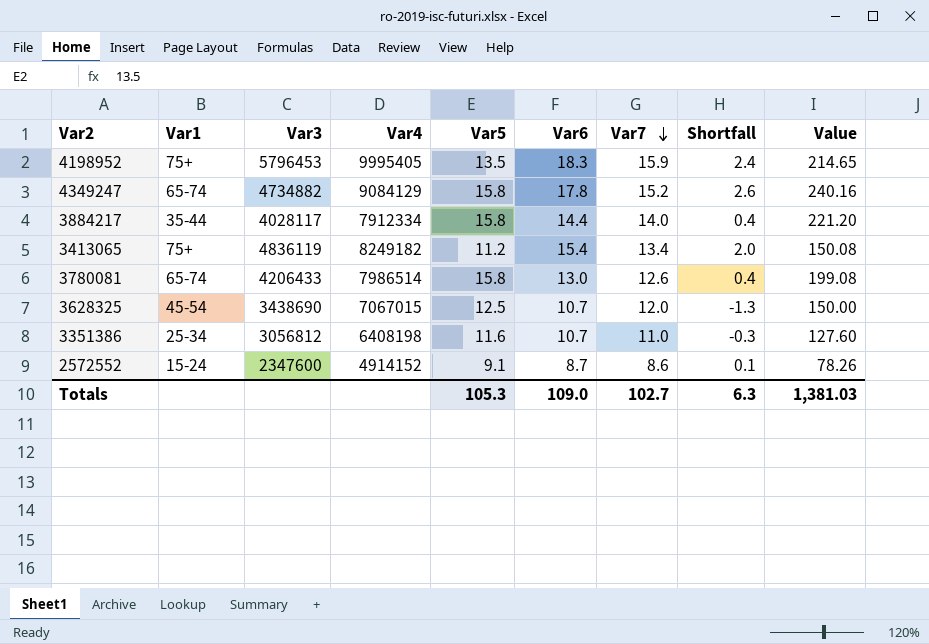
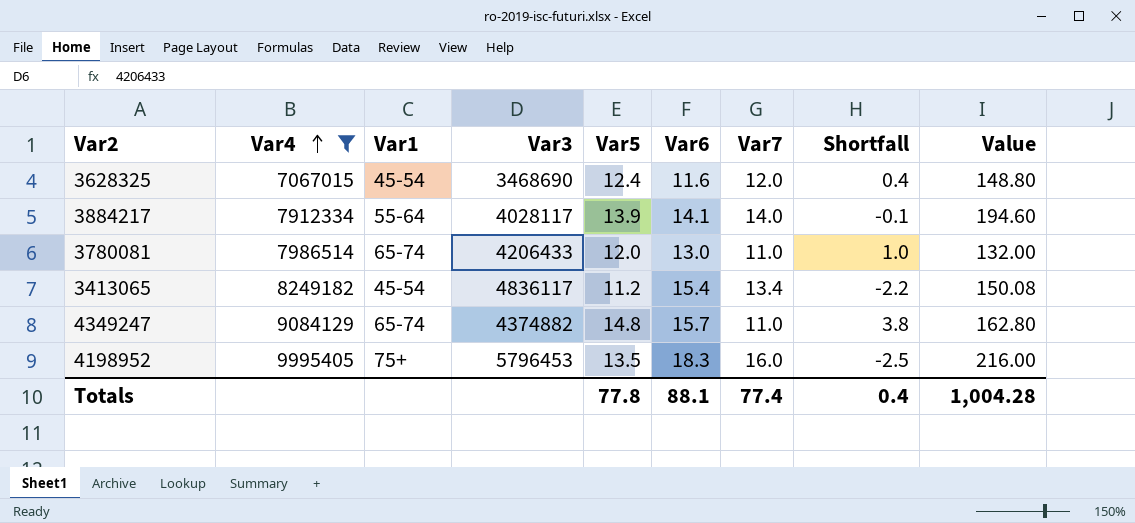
filter: none -> Var4 >= 7067015
row order: Var7 descending -> Var4 ascending
column Var4 | position: 4 -> 2
column Shortfall | formula: [Var6] - [Var7] -> [Var5] - [Var7]
3628325 | Var3: 3438690 -> 3468690
3628325 | Var5: 12.5 -> 12.4
3628325 | Var6: 10.7 -> 11.6
3628325 | Value: 150.00 -> 148.80
3884217 | Var1: 35-44 -> 55-64
3884217 | Var5: 15.8 -> 13.9
3884217 | Var6: 14.4 -> 14.1
3884217 | Value: 221.20 -> 194.60
3780081 | Var5: 15.8 -> 12.0
3780081 | Var7: 12.6 -> 11.0
3780081 | Value: 199.08 -> 132.00
3413065 | Var1: 75+ -> 45-54
3413065 | Var3: 4836119 -> 4836117
4349247 | Var3: 4734882 -> 4374882
4349247 | Var5: 15.8 -> 14.8
4349247 | Var6: 17.8 -> 15.7
4349247 | Var7: 15.2 -> 11.0
4349247 | Value: 240.16 -> 162.80
4198952 | Var7: 15.9 -> 16.0
4198952 | Value: 214.65 -> 216.00
Totals | Var5: 105.3 -> 77.8
Totals | Var6: 109.0 -> 88.1
Totals | Var7: 102.7 -> 77.4
Totals | Shortfall: 6.3 -> 0.4
Totals | Value: 1,381.03 -> 1,004.28

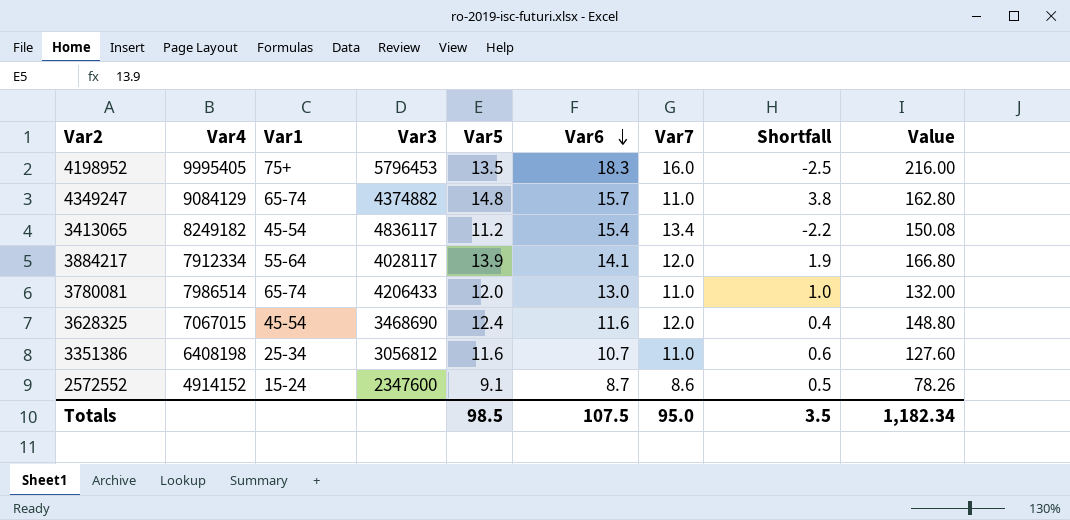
filter: Var4 >= 7067015 -> none
row order: Var4 ascending -> Var6 descending
3884217 | Var7: 14.0 -> 12.0
3884217 | Shortfall: -0.1 -> 1.9
3884217 | Value: 194.60 -> 166.80
Totals | Var5: 77.8 -> 98.5
Totals | Var6: 88.1 -> 107.5
Totals | Var7: 77.4 -> 95.0
Totals | Shortfall: 0.4 -> 3.5
Totals | Value: 1,004.28 -> 1,182.34

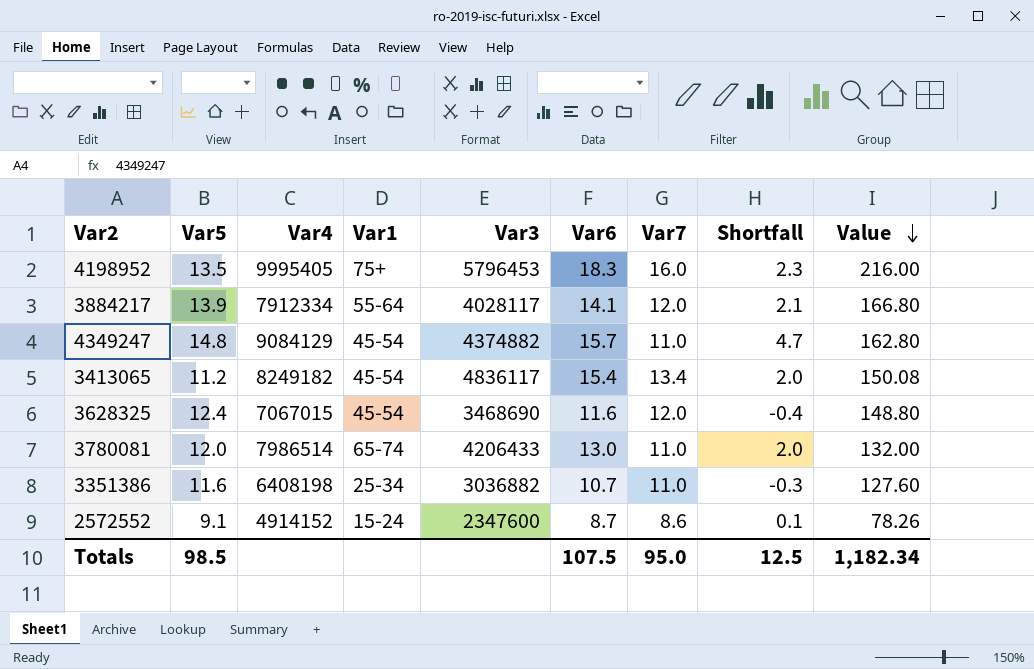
row order: Var6 descending -> Value descending
column Var5 | position: 5 -> 2
column Shortfall | formula: [Var5] - [Var7] -> [Var6] - [Var7]
4349247 | Var1: 65-74 -> 45-54
3351386 | Var3: 3056812 -> 3036882
Totals | Shortfall: 3.5 -> 12.5

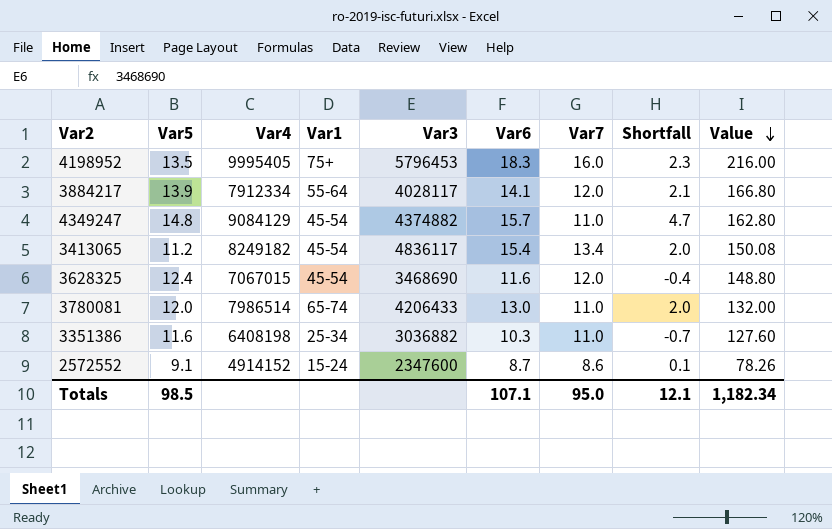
3351386 | Var6: 10.7 -> 10.3
3351386 | Shortfall: -0.3 -> -0.7
Totals | Var6: 107.5 -> 107.1
Totals | Shortfall: 12.5 -> 12.1

